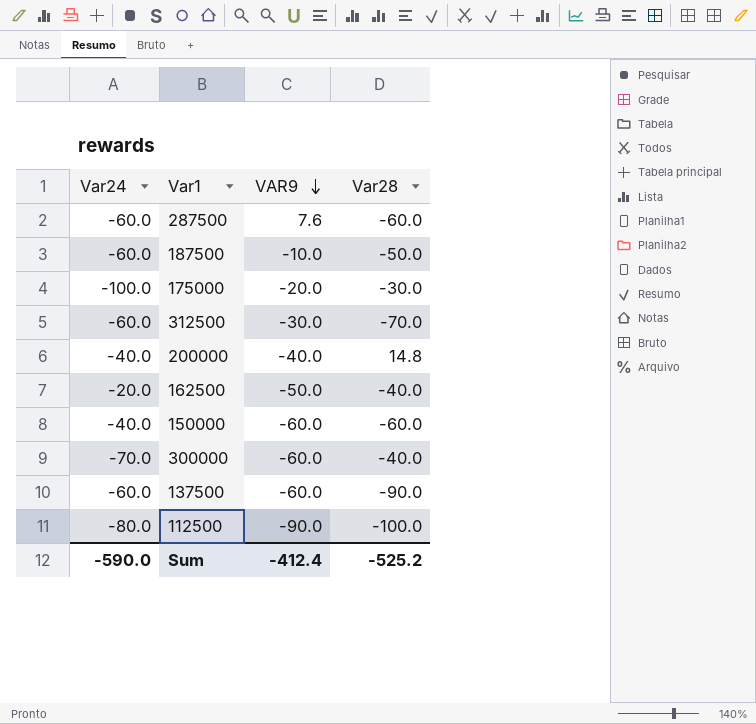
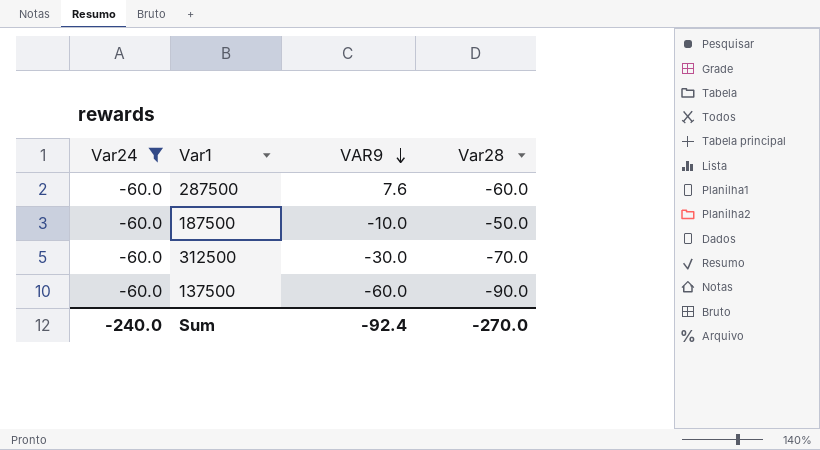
filter: none -> Var24 = -60.0
Sum | Var24: -590.0 -> -240.0
Sum | VAR9: -412.4 -> -92.4
Sum | Var28: -525.2 -> -270.0

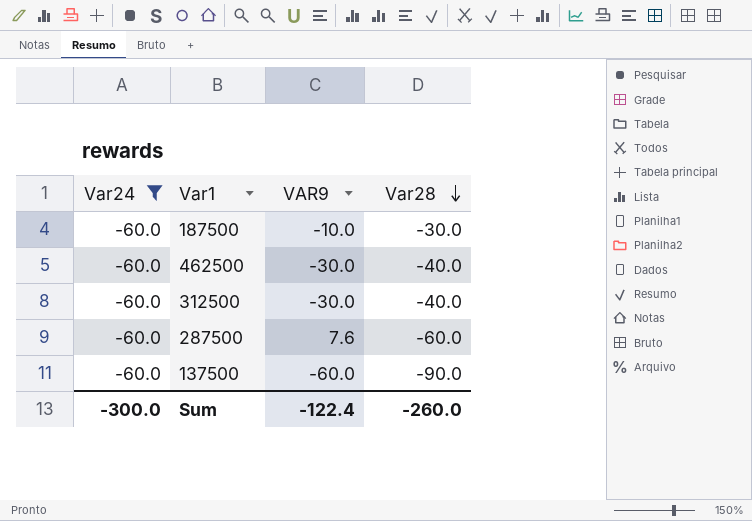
row order: VAR9 descending -> Var28 descending
187500 | Var28: -50.0 -> -30.0
row 462500: none -> -60.0 | -30.0 | -40.0
312500 | Var28: -70.0 -> -40.0
Sum | Var24: -240.0 -> -300.0
Sum | VAR9: -92.4 -> -122.4
Sum | Var28: -270.0 -> -260.0

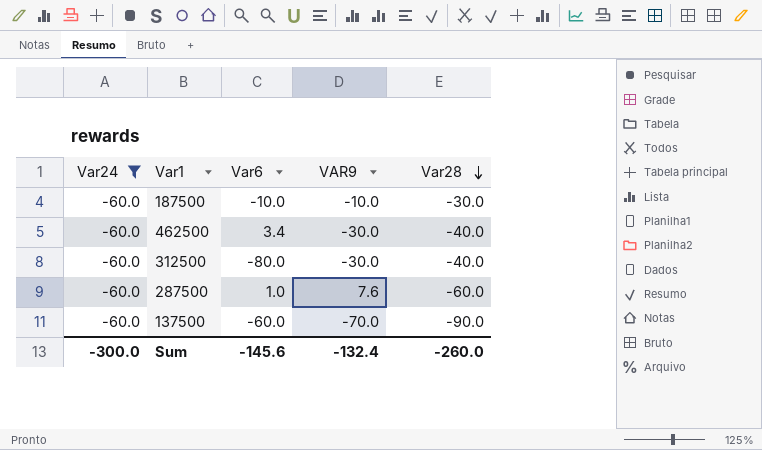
column Var6 | position: none -> 3
137500 | VAR9: -60.0 -> -70.0
Sum | VAR9: -122.4 -> -132.4

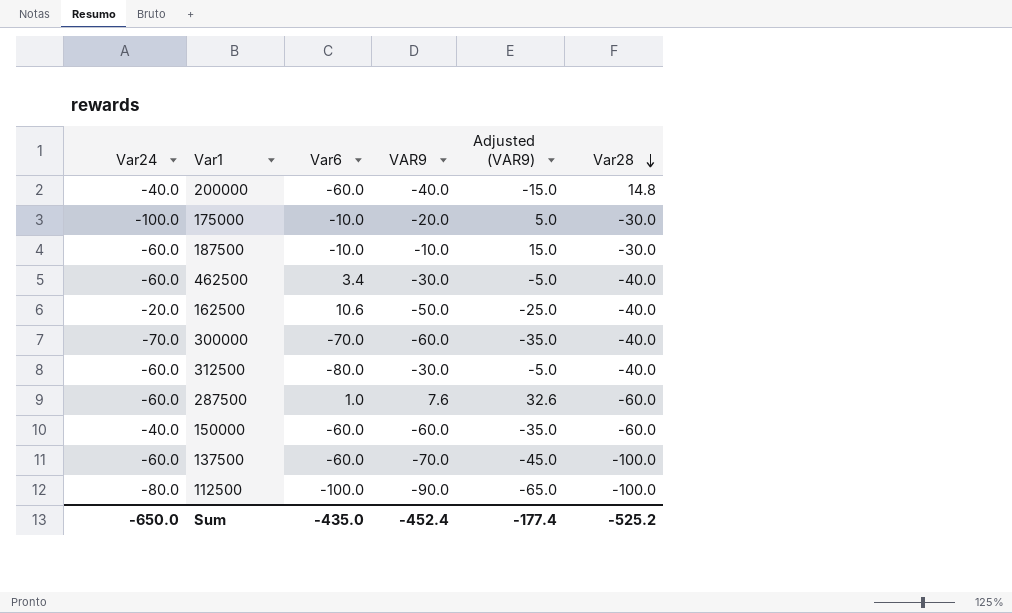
filter: Var24 = -60.0 -> none
column Adjusted (VAR9) | formula: none -> [VAR9] + 25
137500 | Var28: -90.0 -> -100.0
Sum | Var24: -300.0 -> -650.0
Sum | Var6: -145.6 -> -435.0
Sum | VAR9: -132.4 -> -452.4
Sum | Var28: -260.0 -> -525.2

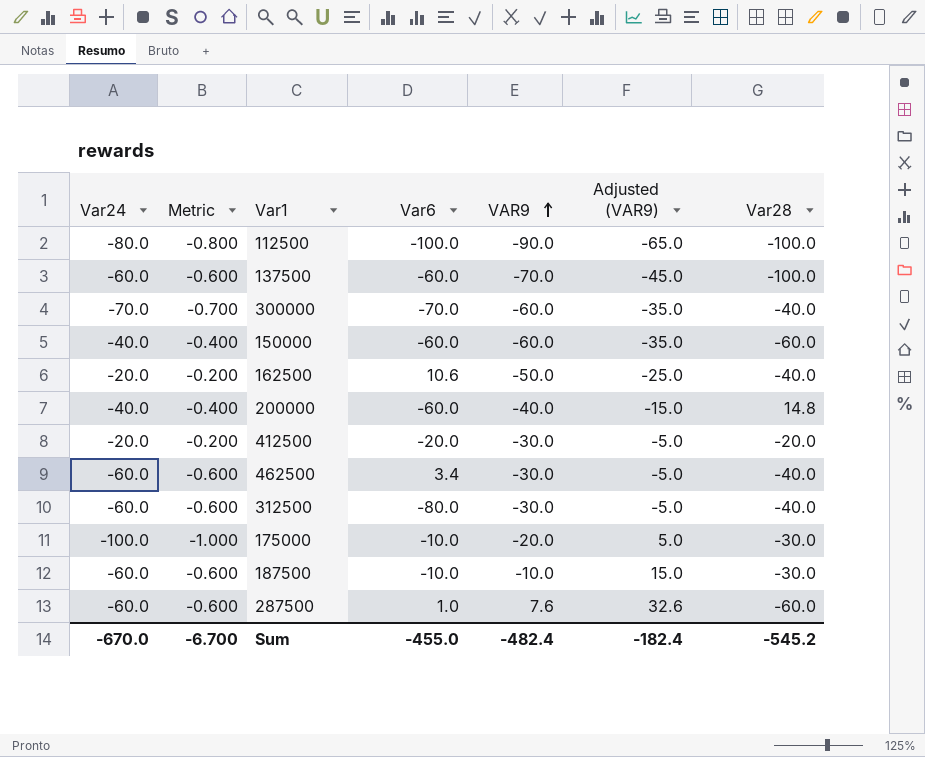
row order: Var28 descending -> VAR9 ascending
column Metric | formula: none -> [Var24] * 0.01
row 412500: none -> -20.0 | -0.200 | -20.0 | -30.0 | -5.0 | -20.0
Sum | Var24: -650.0 -> -670.0
Sum | Var6: -435.0 -> -455.0
Sum | VAR9: -452.4 -> -482.4
Sum | Adjusted (VAR9): -177.4 -> -182.4
Sum | Var28: -525.2 -> -545.2

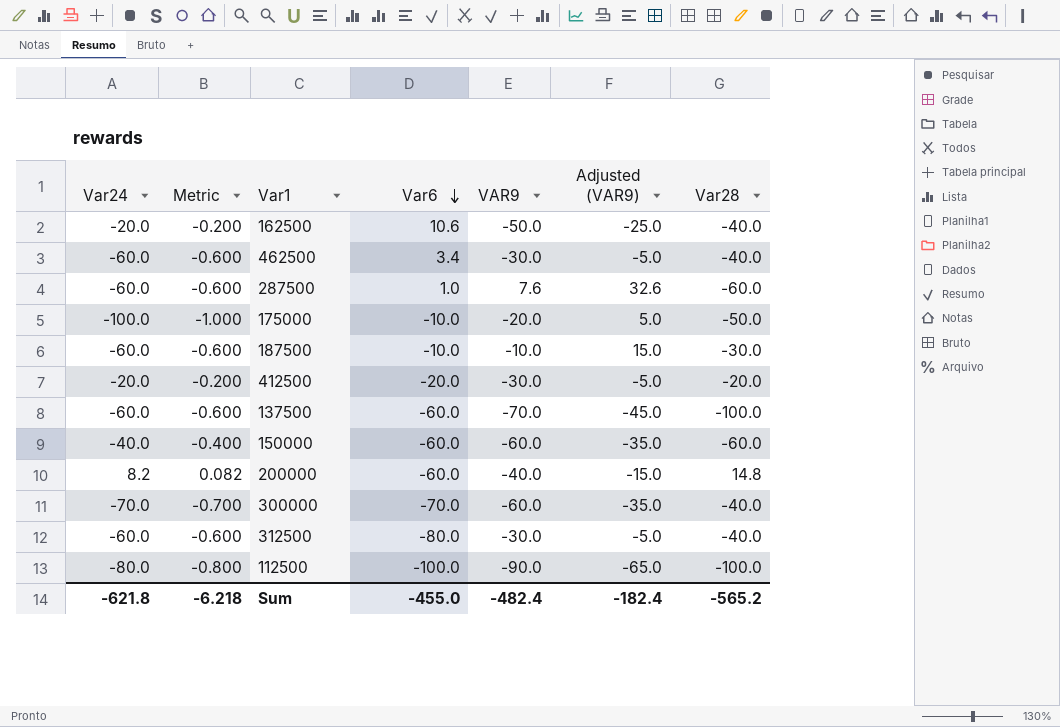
row order: VAR9 ascending -> Var6 descending
175000 | Var28: -30.0 -> -50.0
200000 | Var24: -40.0 -> 8.2
200000 | Metric: -0.400 -> 0.082
Sum | Var24: -670.0 -> -621.8
Sum | Metric: -6.700 -> -6.218
Sum | Var28: -545.2 -> -565.2

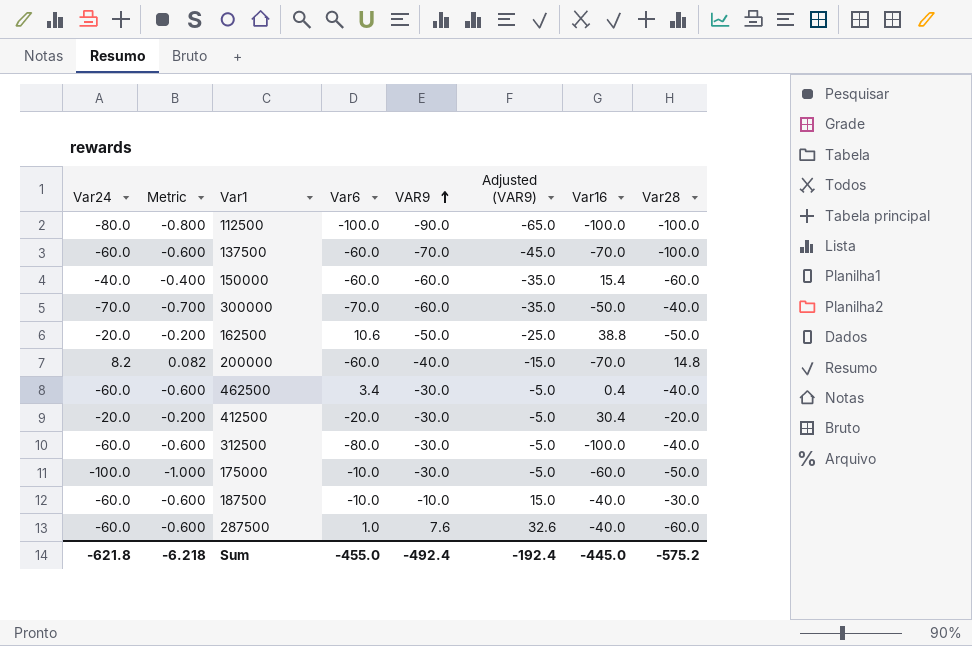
row order: Var6 descending -> VAR9 ascending
column Var16 | position: none -> 7
162500 | Var28: -40.0 -> -50.0
175000 | VAR9: -20.0 -> -30.0
175000 | Adjusted (VAR9): 5.0 -> -5.0
Sum | VAR9: -482.4 -> -492.4
Sum | Adjusted (VAR9): -182.4 -> -192.4
Sum | Var28: -565.2 -> -575.2

